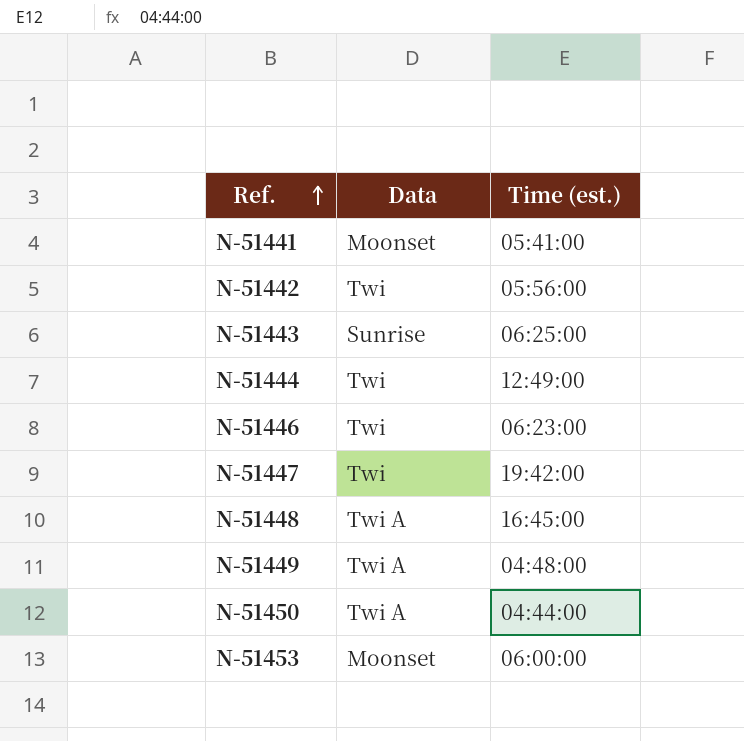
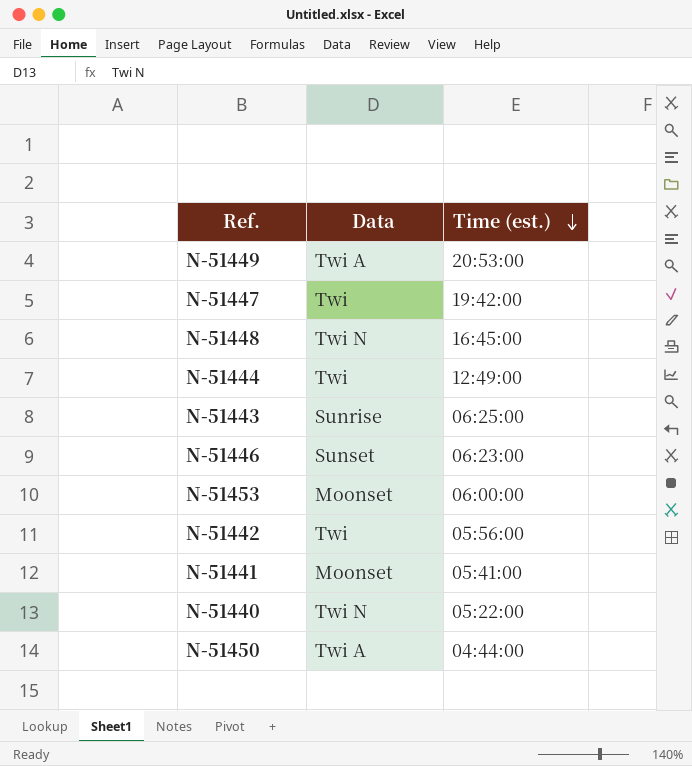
row order: Ref. ascending -> Time (est.) descending
N-51449 | Time (est.): 04:48:00 -> 20:53:00
N-51448 | Data: Twi A -> Twi N
N-51446 | Data: Twi -> Sunset
row N-51440: none -> Twi N | 05:22:00

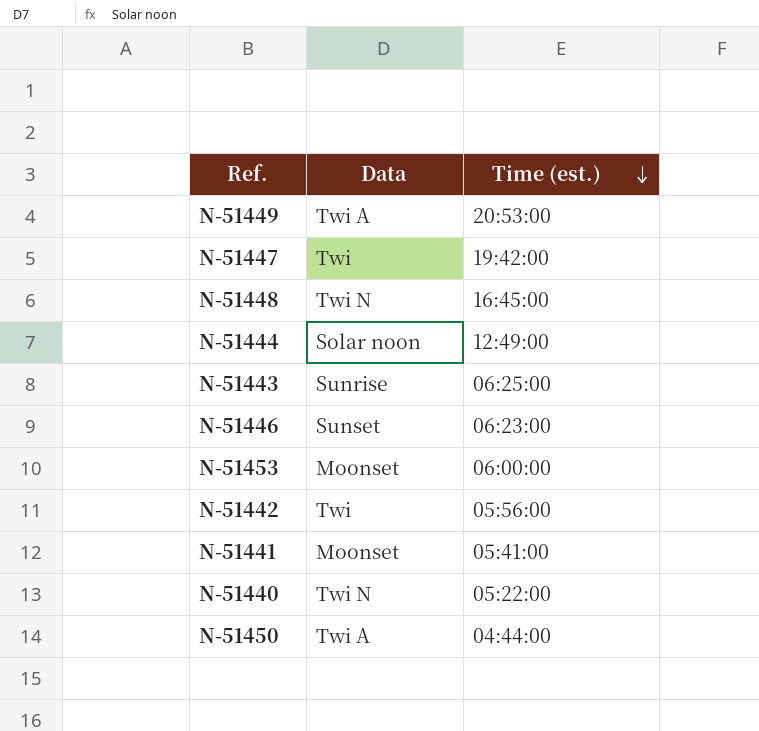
N-51444 | Data: Twi -> Solar noon

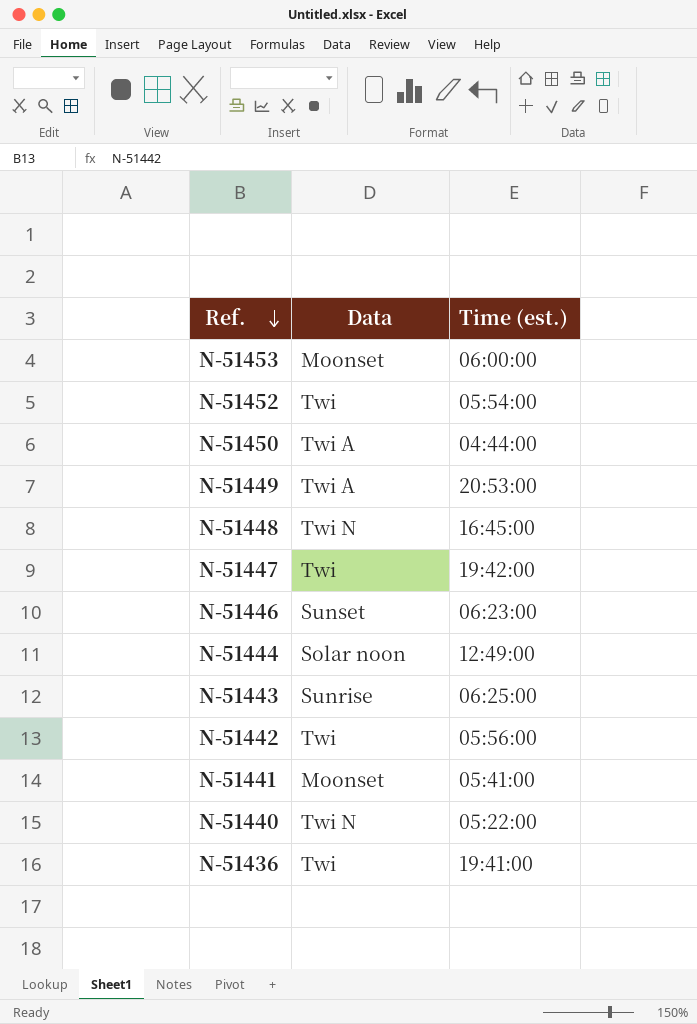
row order: Time (est.) descending -> Ref. descending
row N-51452: none -> Twi | 05:54:00
row N-51436: none -> Twi | 19:41:00

